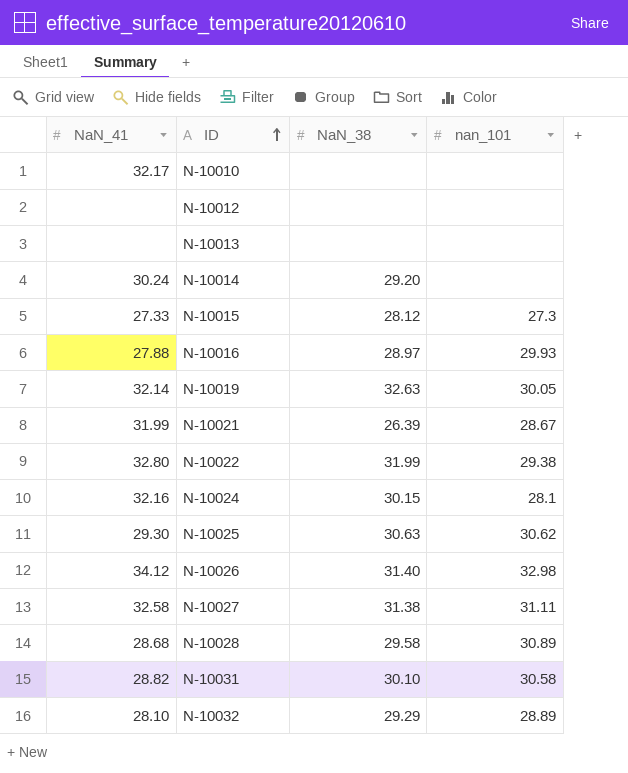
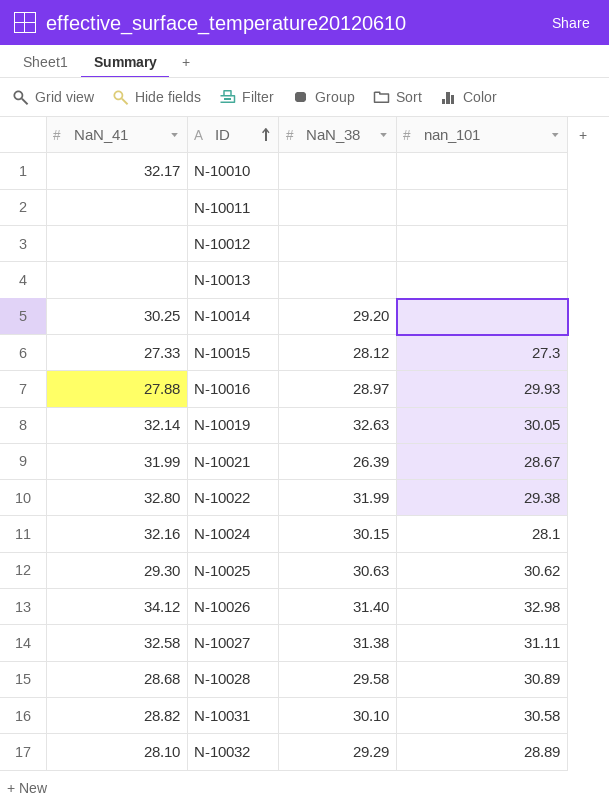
row N-10011: none -> none | none | none
N-10014 | NaN_41: 30.24 -> 30.25

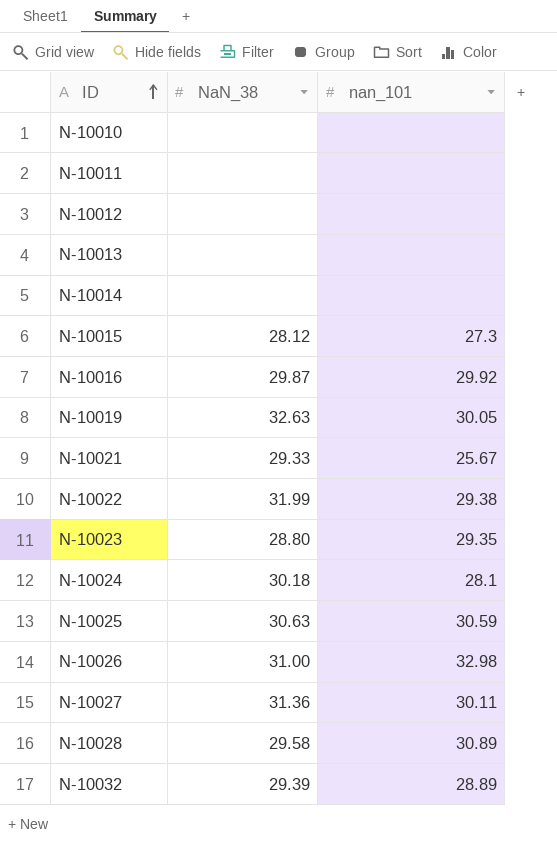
column NaN_41 | position: 1 -> none
row N-10031: 28.82 | 30.10 | 30.58 -> none
N-10014 | NaN_38: 29.20 -> none
N-10016 | NaN_38: 28.97 -> 29.87
N-10016 | nan_101: 29.93 -> 29.92
N-10021 | NaN_38: 26.39 -> 29.33
N-10021 | nan_101: 28.67 -> 25.67
row N-10023: none -> 28.80 | 29.35
N-10024 | NaN_38: 30.15 -> 30.18
N-10025 | nan_101: 30.62 -> 30.59
N-10026 | NaN_38: 31.40 -> 31.00
N-10027 | NaN_38: 31.38 -> 31.36
N-10027 | nan_101: 31.11 -> 30.11
N-10032 | NaN_38: 29.29 -> 29.39

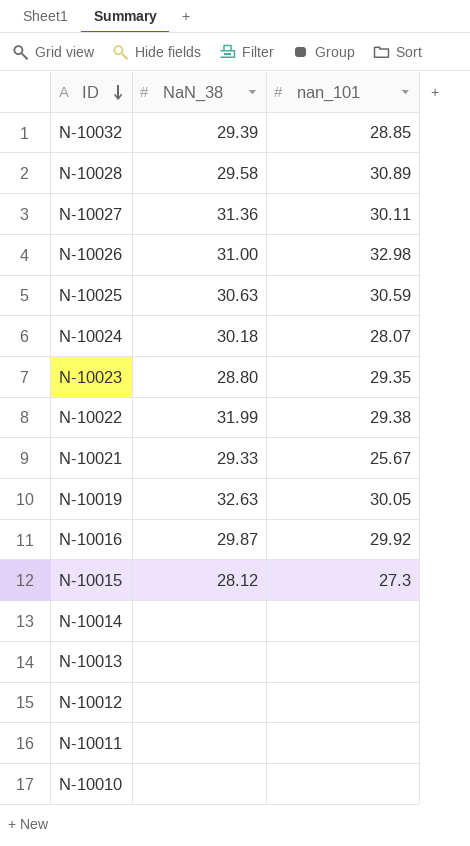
row order: ID ascending -> ID descending
N-10032 | nan_101: 28.89 -> 28.85
N-10024 | nan_101: 28.1 -> 28.07

